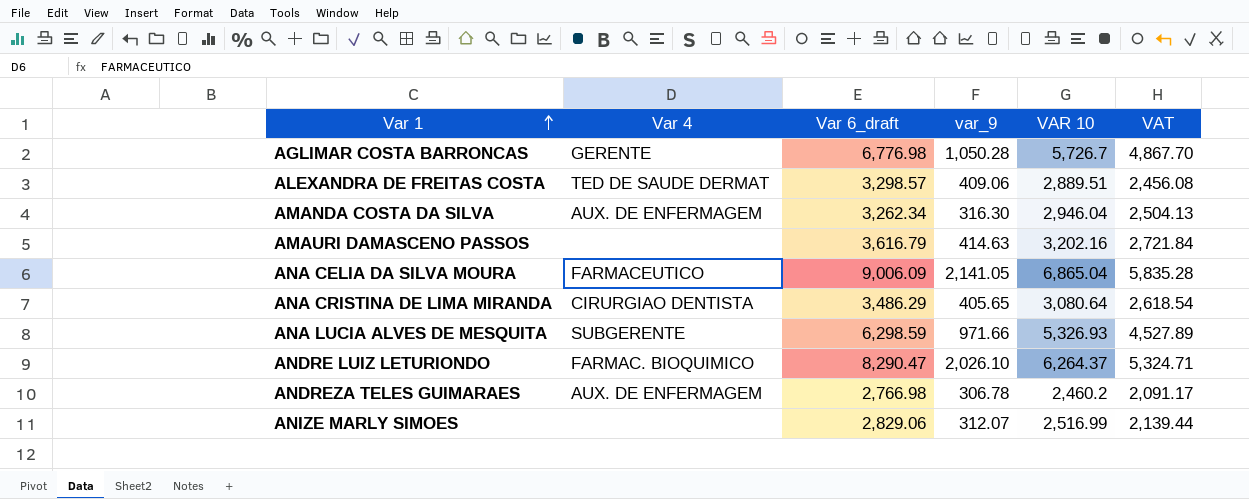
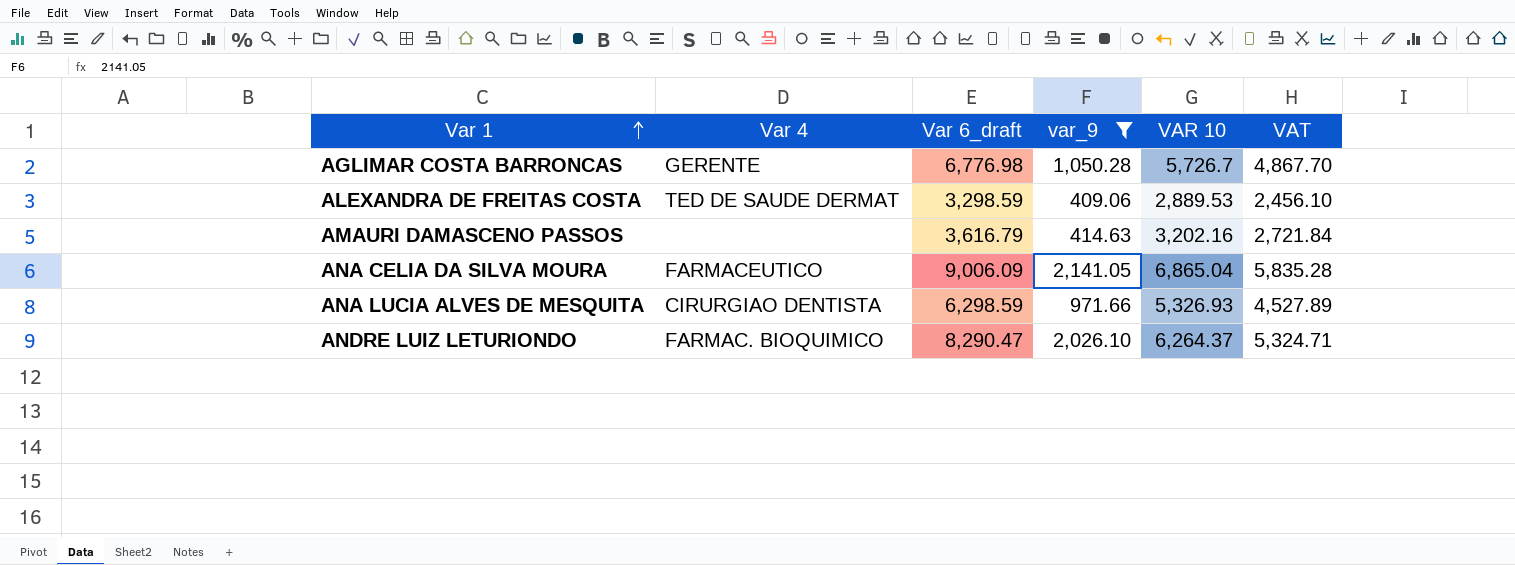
filter: none -> var_9 >= 409.06
ALEXANDRA DE FREITAS COSTA | Var 6_draft: 3,298.57 -> 3,298.59
ALEXANDRA DE FREITAS COSTA | VAR 10: 2,889.51 -> 2,889.53
ALEXANDRA DE FREITAS COSTA | VAT: 2,456.08 -> 2,456.10
ANA LUCIA ALVES DE MESQUITA | Var 4: SUBGERENTE -> CIRURGIAO DENTISTA

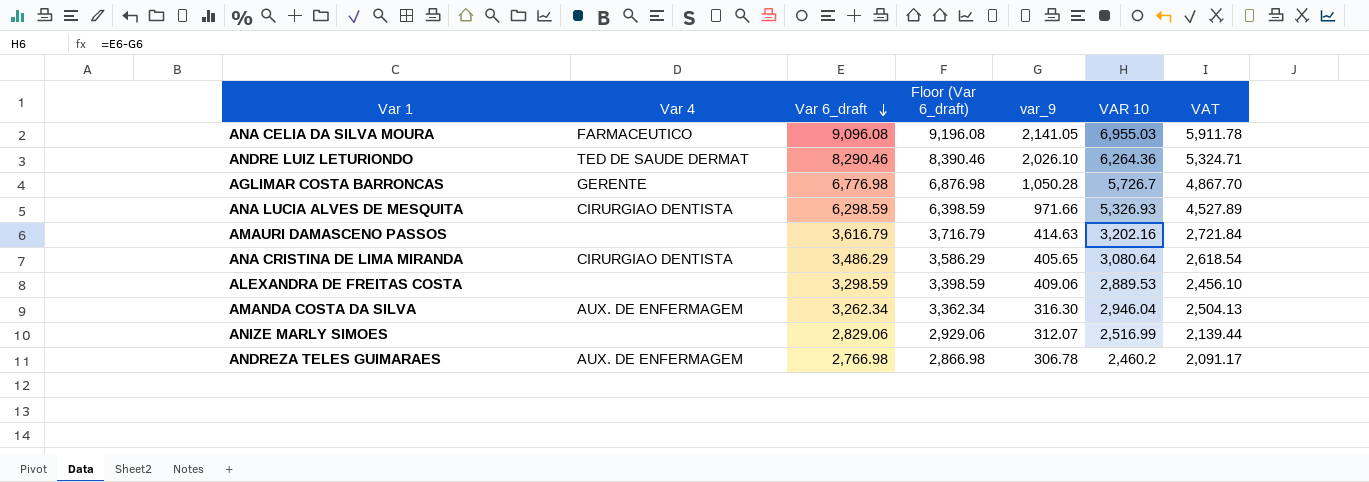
filter: var_9 >= 409.06 -> none
row order: Var 1 ascending -> Var 6_draft descending
column Floor (Var 6_draft) | formula: none -> [Var 6_draft] + 100
ANA CELIA DA SILVA MOURA | Var 6_draft: 9,006.09 -> 9,096.08
ANA CELIA DA SILVA MOURA | VAR 10: 6,865.04 -> 6,955.03
ANA CELIA DA SILVA MOURA | VAT: 5,835.28 -> 5,911.78
ANDRE LUIZ LETURIONDO | Var 4: FARMAC. BIOQUIMICO -> TED DE SAUDE DERMAT
ANDRE LUIZ LETURIONDO | Var 6_draft: 8,290.47 -> 8,290.46
ANDRE LUIZ LETURIONDO | VAR 10: 6,264.37 -> 6,264.36
ALEXANDRA DE FREITAS COSTA | Var 4: TED DE SAUDE DERMAT -> none

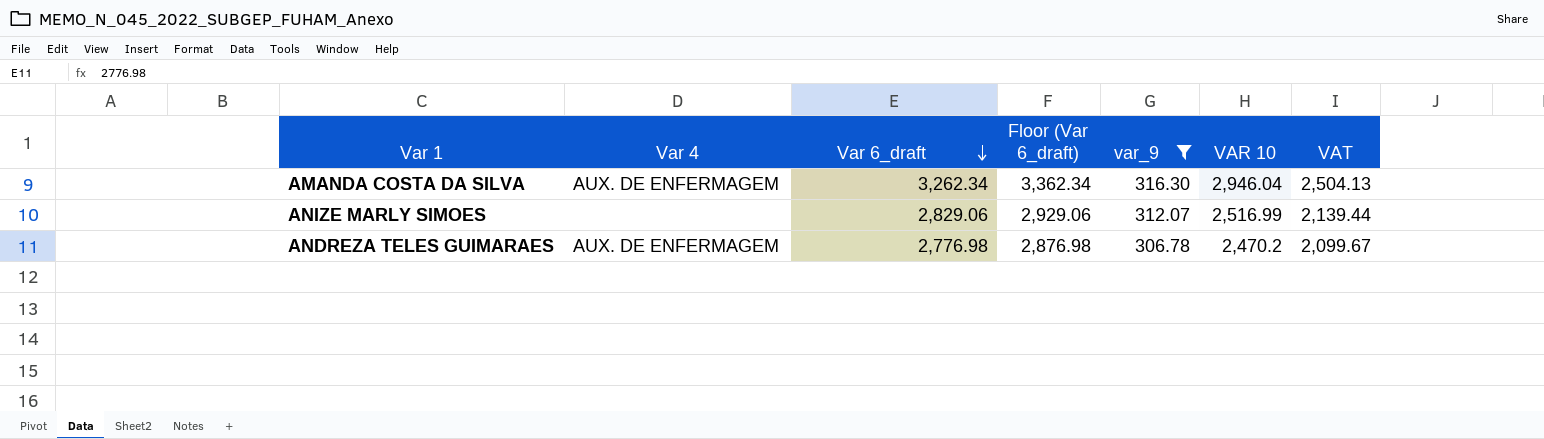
filter: none -> var_9 <= 316.30
ANDREZA TELES GUIMARAES | Var 6_draft: 2,766.98 -> 2,776.98
ANDREZA TELES GUIMARAES | Floor (Var 6_draft): 2,866.98 -> 2,876.98
ANDREZA TELES GUIMARAES | VAR 10: 2,460.2 -> 2,470.2
ANDREZA TELES GUIMARAES | VAT: 2,091.17 -> 2,099.67

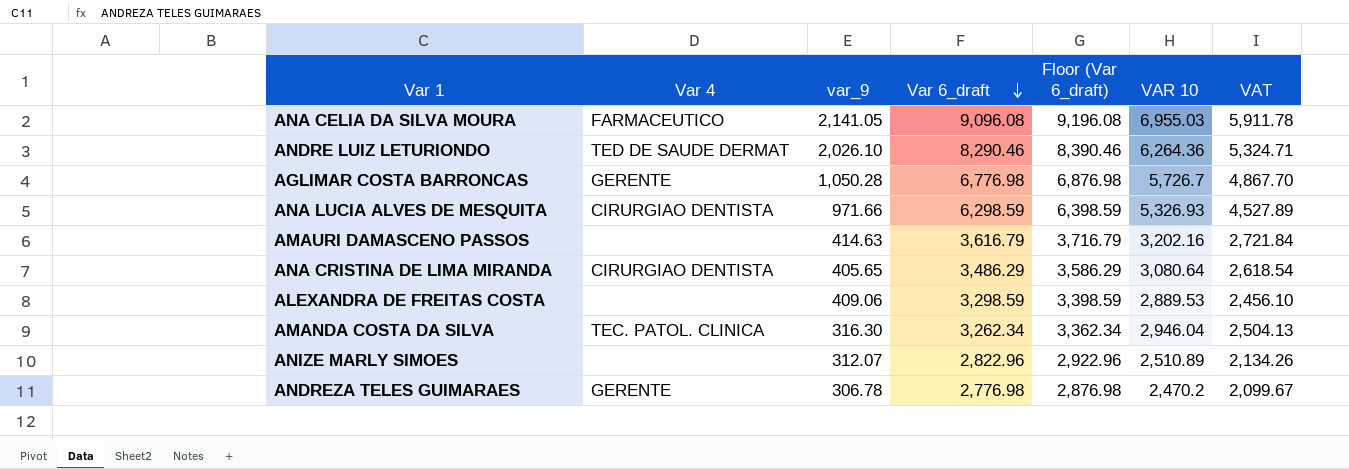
filter: var_9 <= 316.30 -> none
column var_9 | position: 5 -> 3
AMANDA COSTA DA SILVA | Var 4: AUX. DE ENFERMAGEM -> TEC. PATOL. CLINICA
ANIZE MARLY SIMOES | Var 6_draft: 2,829.06 -> 2,822.96
ANIZE MARLY SIMOES | Floor (Var 6_draft): 2,929.06 -> 2,922.96
ANIZE MARLY SIMOES | VAR 10: 2,516.99 -> 2,510.89
ANIZE MARLY SIMOES | VAT: 2,139.44 -> 2,134.26
ANDREZA TELES GUIMARAES | Var 4: AUX. DE ENFERMAGEM -> GERENTE

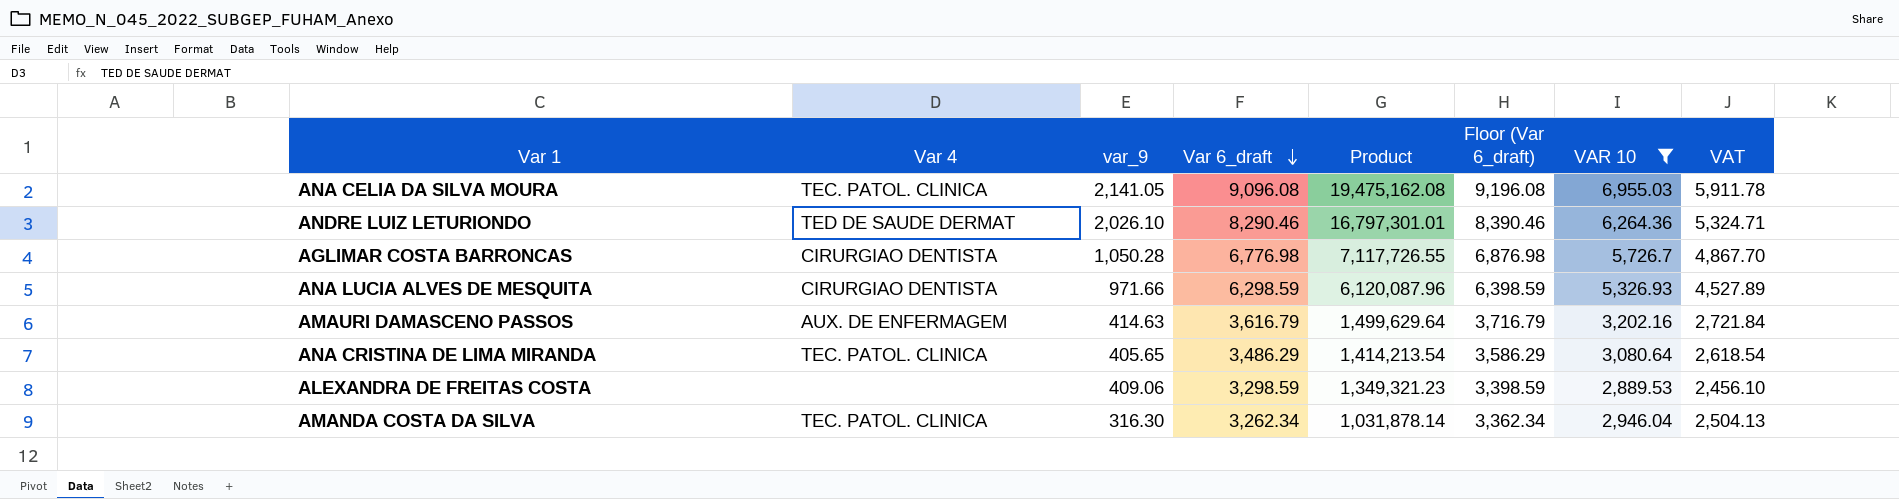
filter: none -> VAR 10 >= 2,889.53
column Product | formula: none -> [var_9] * [Var 6_draft]
ANA CELIA DA SILVA MOURA | Var 4: FARMACEUTICO -> TEC. PATOL. CLINICA
AGLIMAR COSTA BARRONCAS | Var 4: GERENTE -> CIRURGIAO DENTISTA
AMAURI DAMASCENO PASSOS | Var 4: none -> AUX. DE ENFERMAGEM
ANA CRISTINA DE LIMA MIRANDA | Var 4: CIRURGIAO DENTISTA -> TEC. PATOL. CLINICA

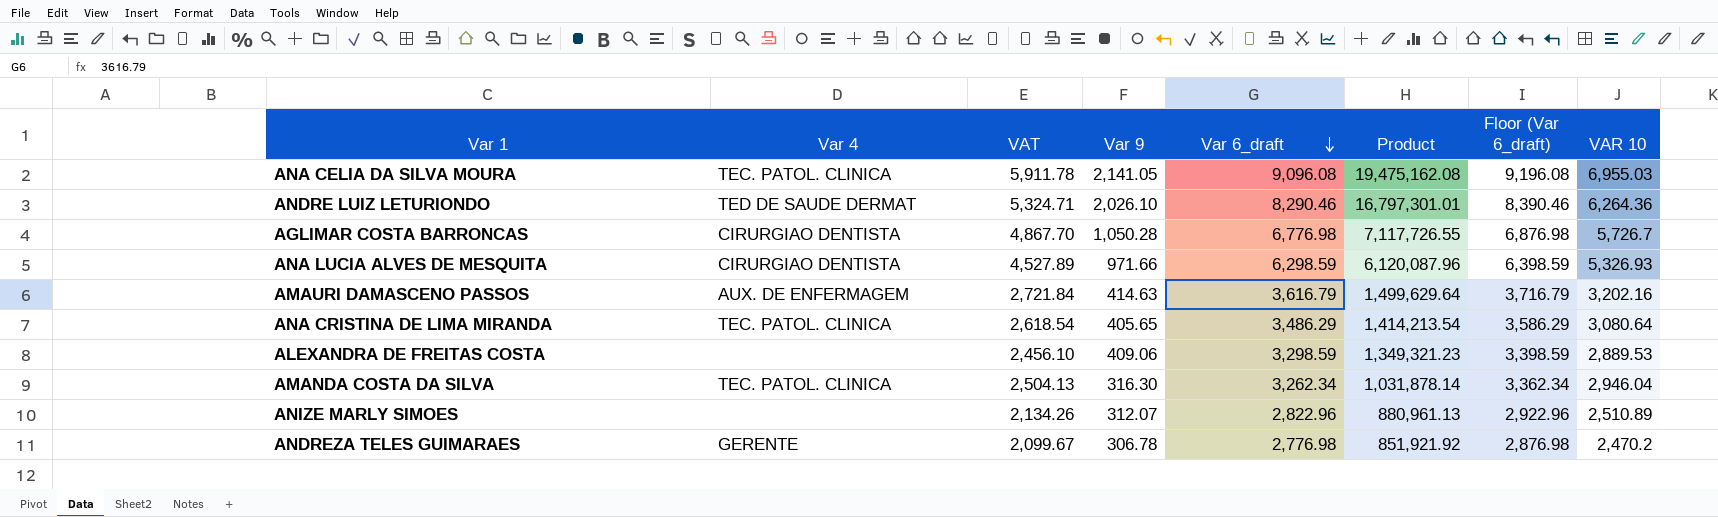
filter: VAR 10 >= 2,889.53 -> none
column VAT | position: 8 -> 3
column name: var_9 -> Var 9

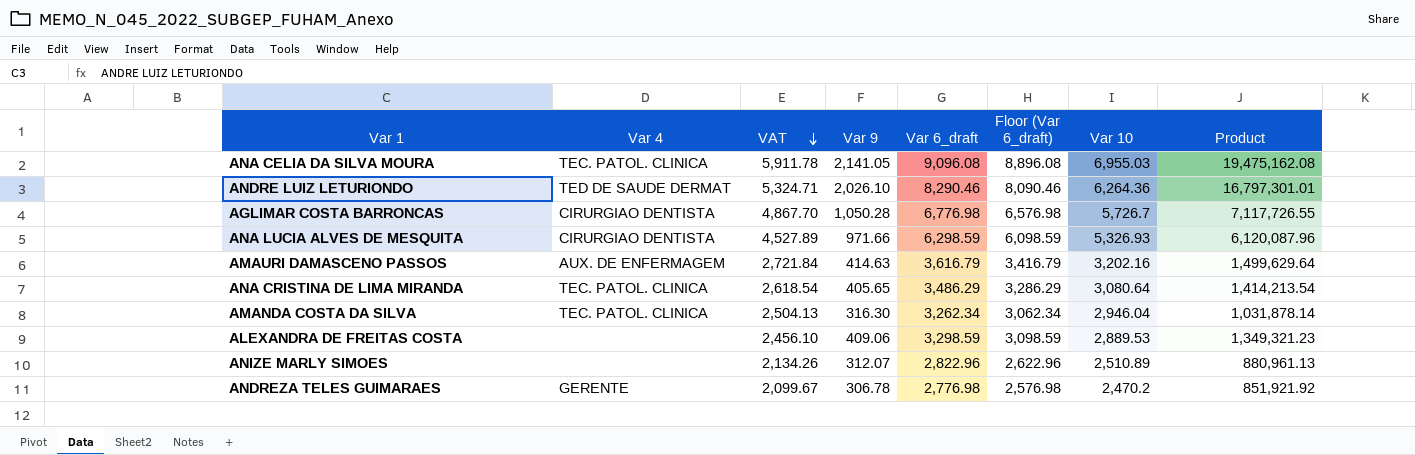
row order: Var 6_draft descending -> VAT descending
column Floor (Var 6_draft) | formula: [Var 6_draft] + 100 -> [Var 6_draft] - 200
column name: VAR 10 -> Var 10
column Product | position: 6 -> 8

